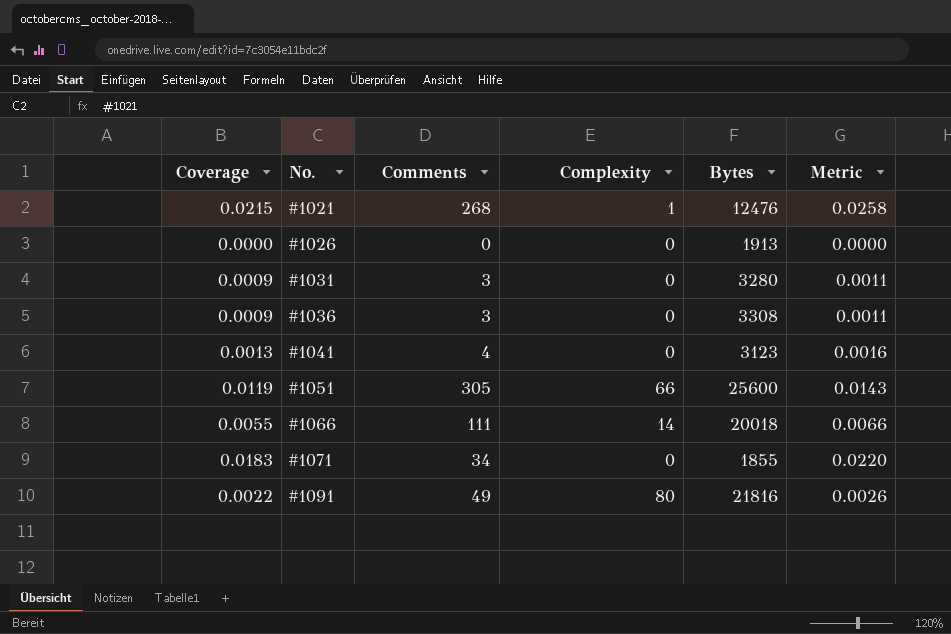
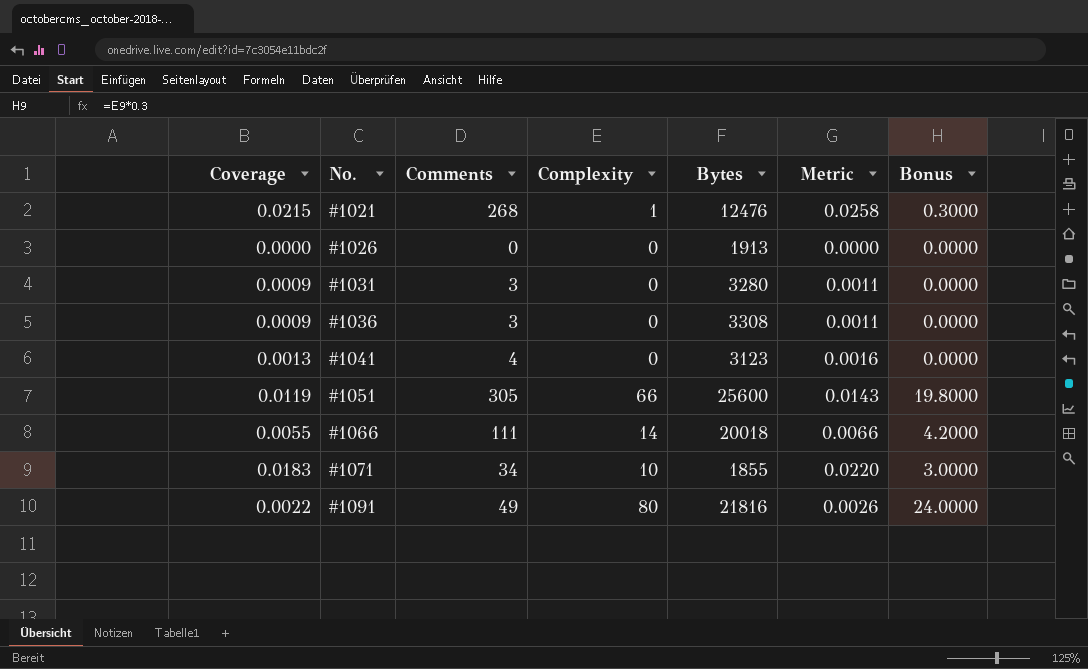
column Bonus | formula: none -> [Complexity] * 0.3
#1071 | Complexity: 0 -> 10

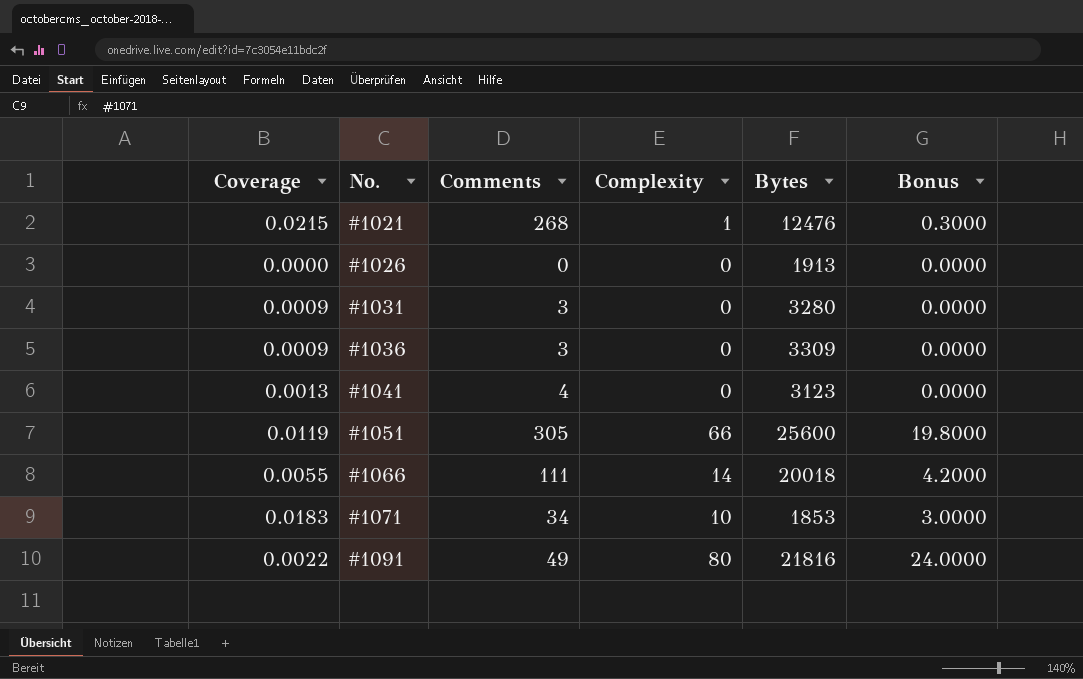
column Metric | formula: [Coverage] * 1.2 -> none
#1036 | Bytes: 3308 -> 3309
#1071 | Bytes: 1855 -> 1853

